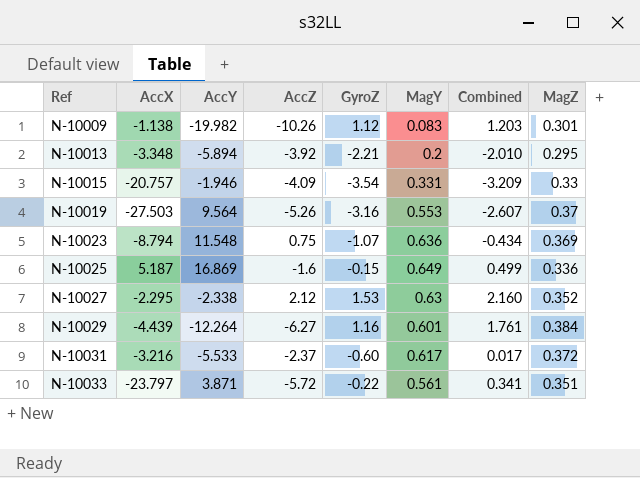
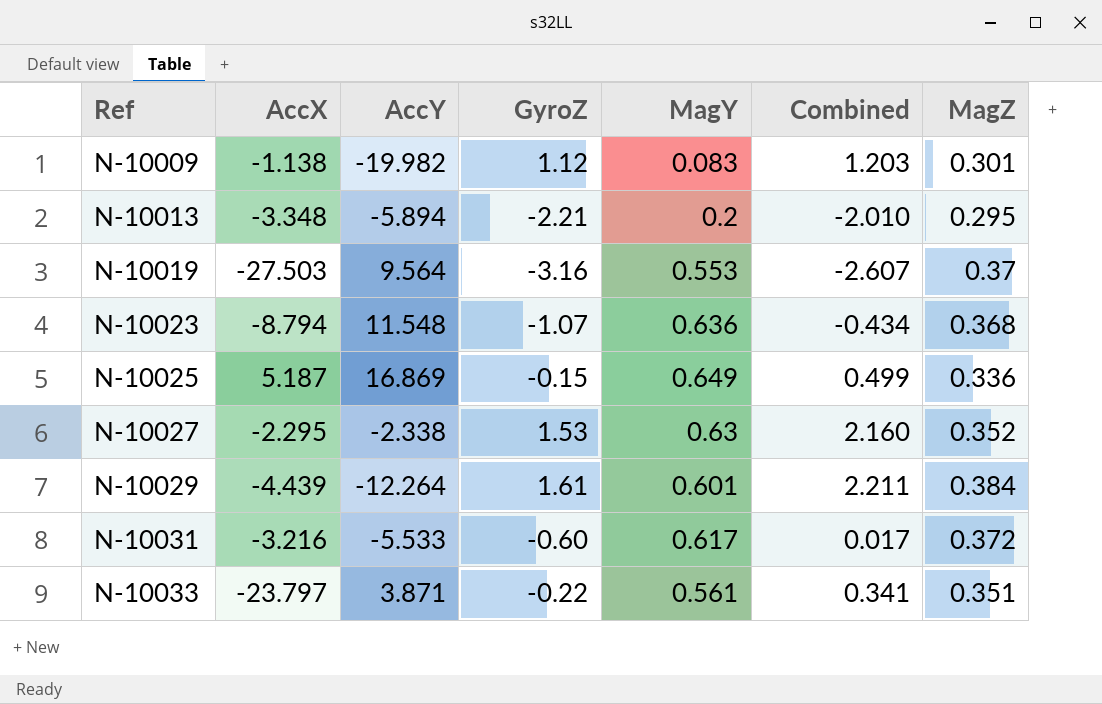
column AccZ | position: 4 -> none
row N-10015: -20.757 | -1.946 | -4.09 | -3.54 | 0.331 | -3.209 | 0.33 -> none
N-10023 | MagZ: 0.369 -> 0.368
N-10029 | GyroZ: 1.16 -> 1.61
N-10029 | Combined: 1.761 -> 2.211

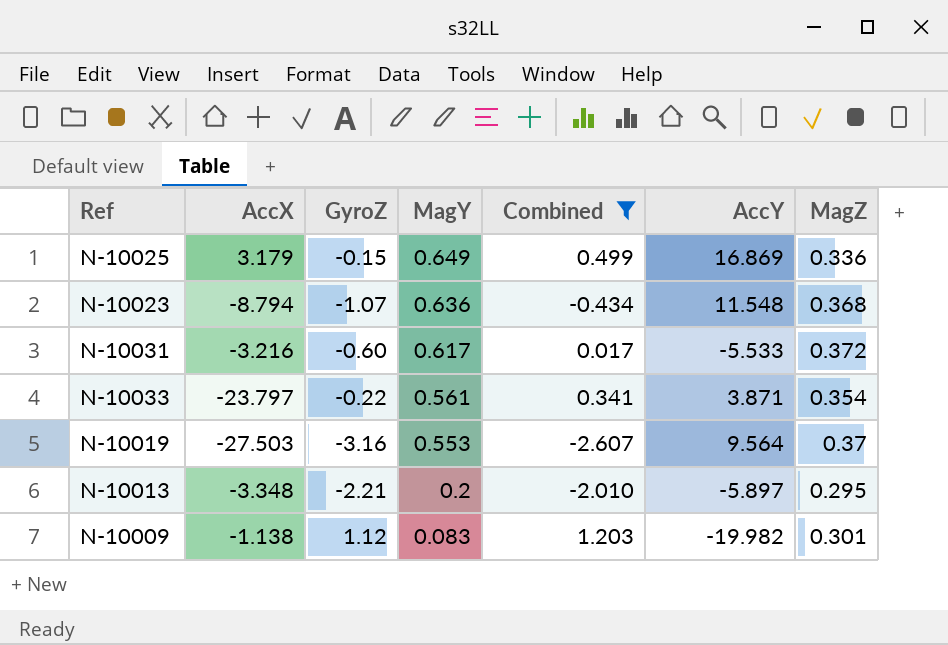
filter: none -> Combined <= 1.203
row order: Ref ascending -> MagY descending
column AccY | position: 3 -> 6
N-10025 | AccX: 5.187 -> 3.179
N-10033 | MagZ: 0.351 -> 0.354
N-10013 | AccY: -5.894 -> -5.897

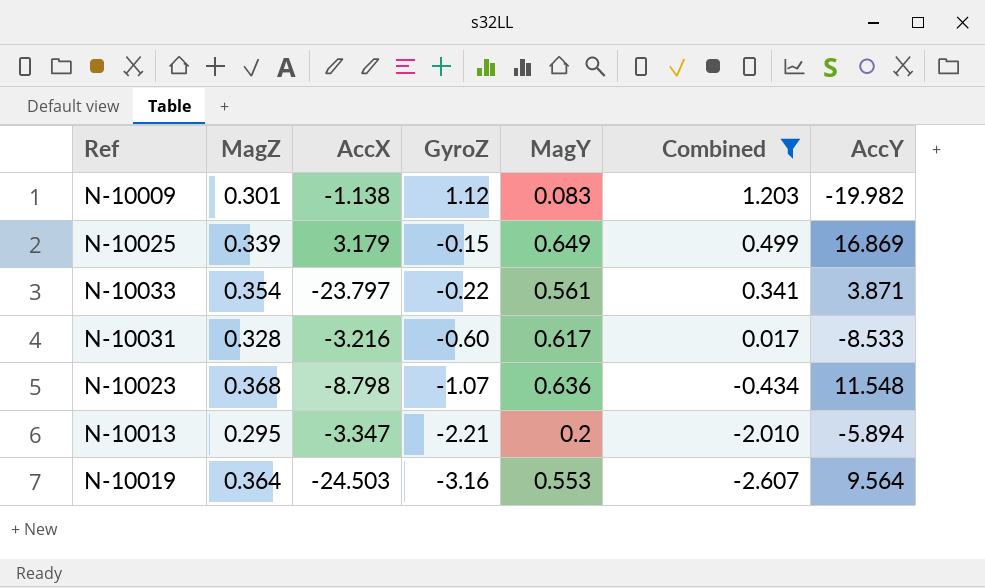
row order: MagY descending -> GyroZ descending
column MagZ | position: 7 -> 2
N-10025 | MagZ: 0.336 -> 0.339
N-10031 | MagZ: 0.372 -> 0.328
N-10031 | AccY: -5.533 -> -8.533
N-10023 | AccX: -8.794 -> -8.798
N-10013 | AccX: -3.348 -> -3.347
N-10013 | AccY: -5.897 -> -5.894
N-10019 | MagZ: 0.37 -> 0.364
N-10019 | AccX: -27.503 -> -24.503

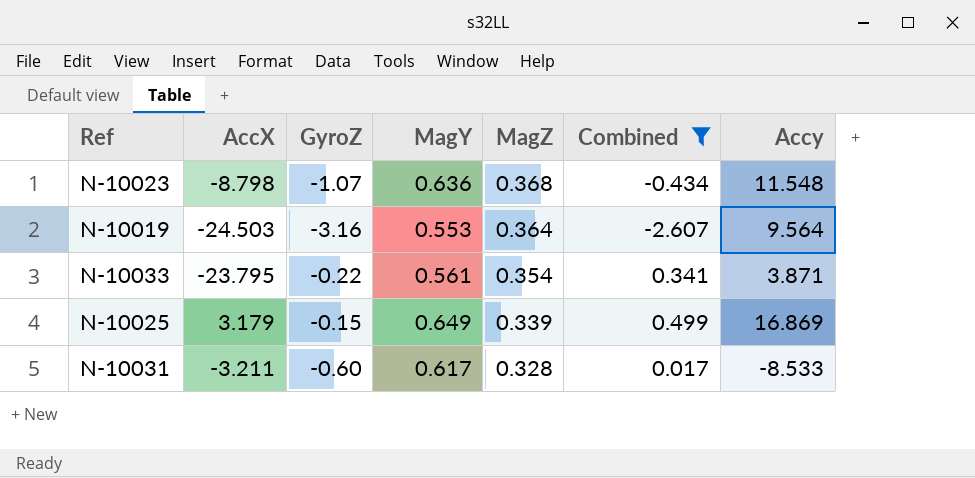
row order: GyroZ descending -> MagZ descending
column MagZ | position: 2 -> 5
column name: AccY -> Accy
row N-10009: 0.301 | -1.138 | 1.12 | 0.083 | 1.203 | -19.982 -> none
row N-10013: 0.295 | -3.347 | -2.21 | 0.2 | -2.010 | -5.894 -> none
N-10033 | AccX: -23.797 -> -23.795
N-10031 | AccX: -3.216 -> -3.211

